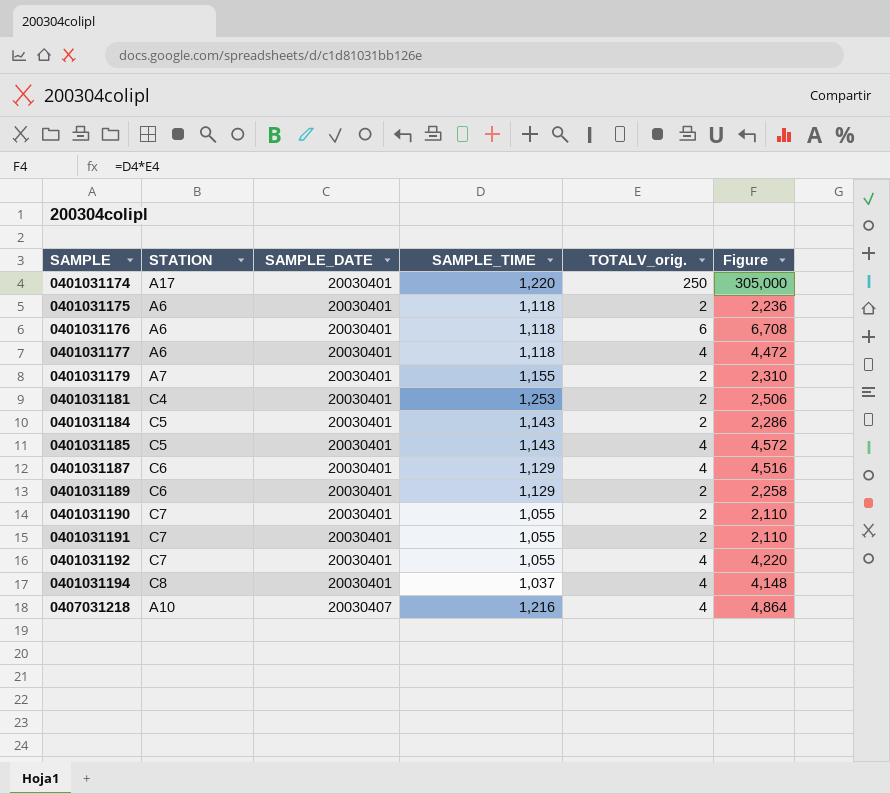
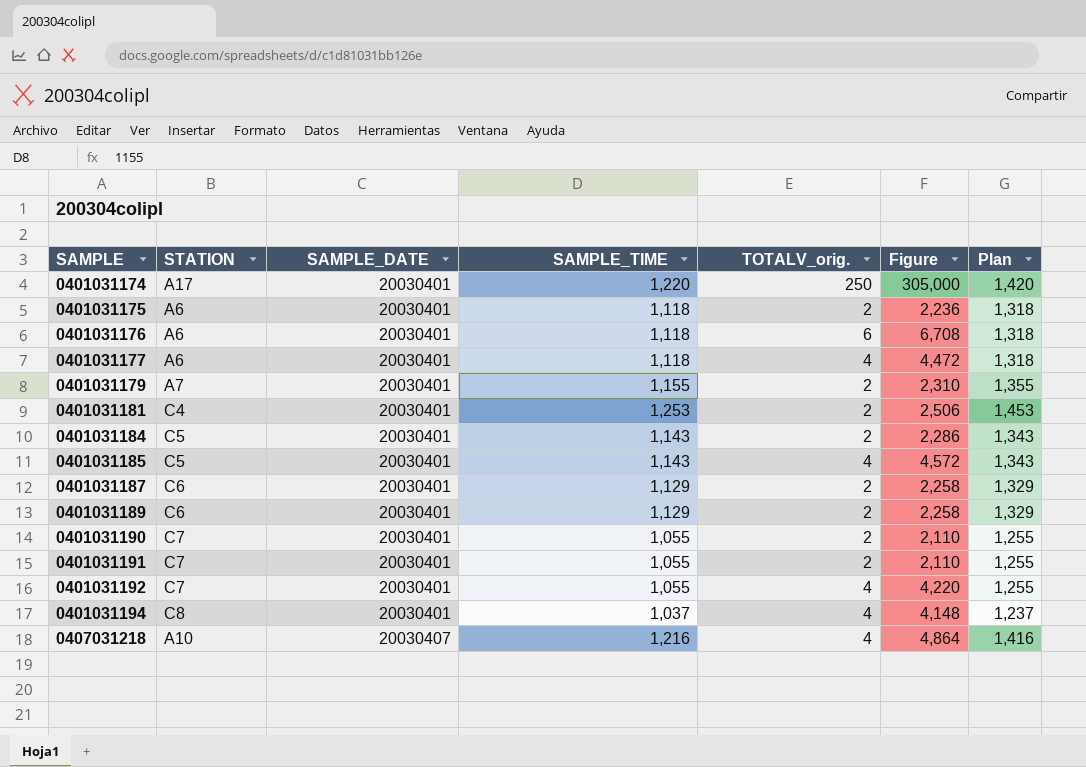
column Plan | formula: none -> [SAMPLE_TIME] + 200
0401031187 | TOTALV_orig.: 4 -> 2
0401031187 | Figure: 4,516 -> 2,258

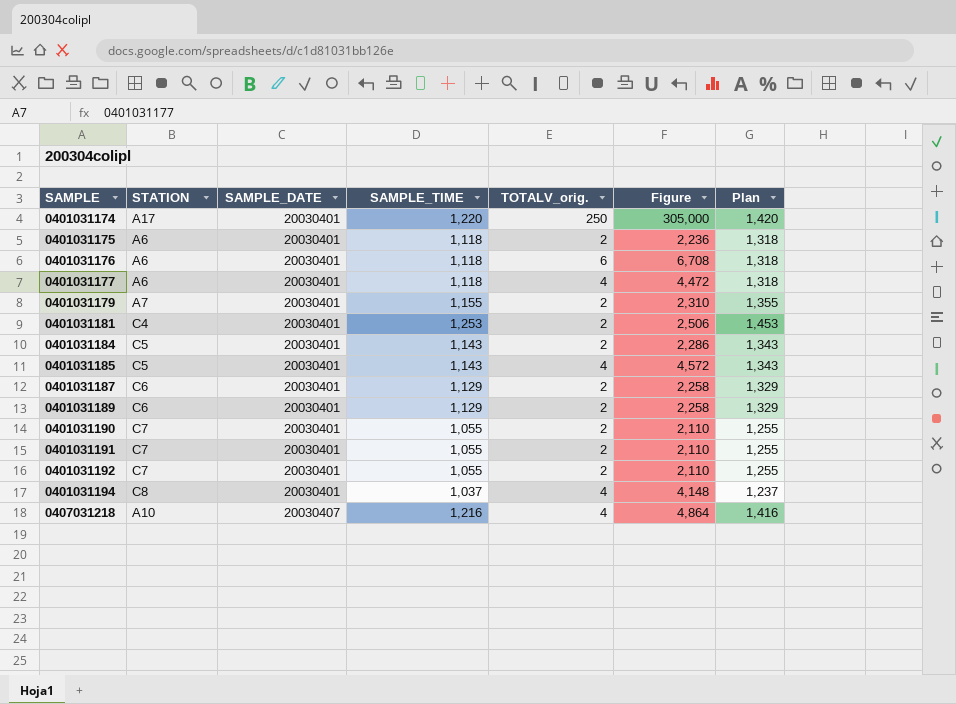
0401031192 | TOTALV_orig.: 4 -> 2
0401031192 | Figure: 4,220 -> 2,110

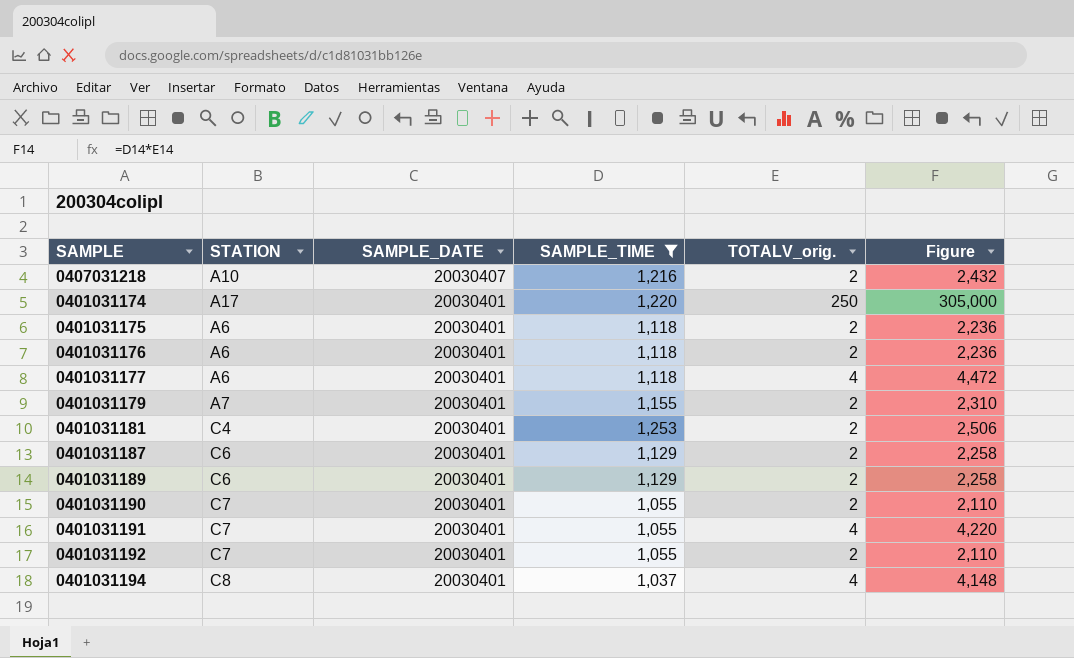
filter: none -> SAMPLE_TIME != 1,143
row order: SAMPLE ascending -> SAMPLE_DATE descending
column Plan | formula: [SAMPLE_TIME] + 200 -> none
0407031218 | TOTALV_orig.: 4 -> 2
0407031218 | Figure: 4,864 -> 2,432
0401031176 | TOTALV_orig.: 6 -> 2
0401031176 | Figure: 6,708 -> 2,236
0401031191 | TOTALV_orig.: 2 -> 4
0401031191 | Figure: 2,110 -> 4,220

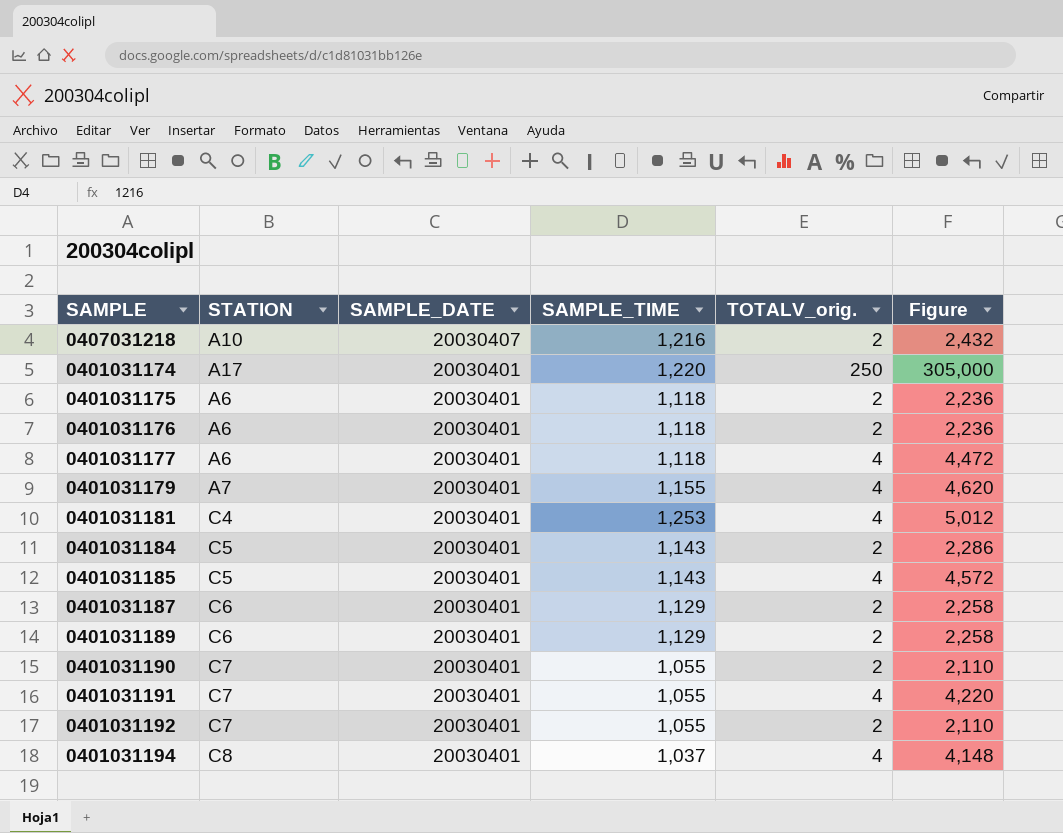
filter: SAMPLE_TIME != 1,143 -> none
0401031179 | TOTALV_orig.: 2 -> 4
0401031179 | Figure: 2,310 -> 4,620
0401031181 | TOTALV_orig.: 2 -> 4
0401031181 | Figure: 2,506 -> 5,012

